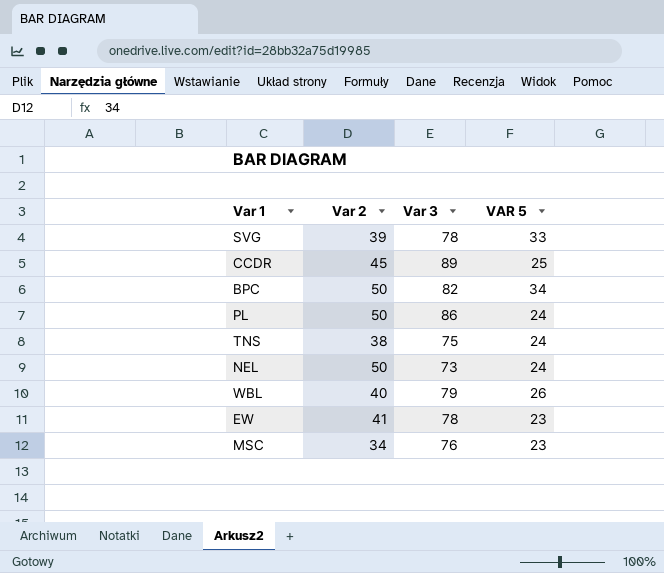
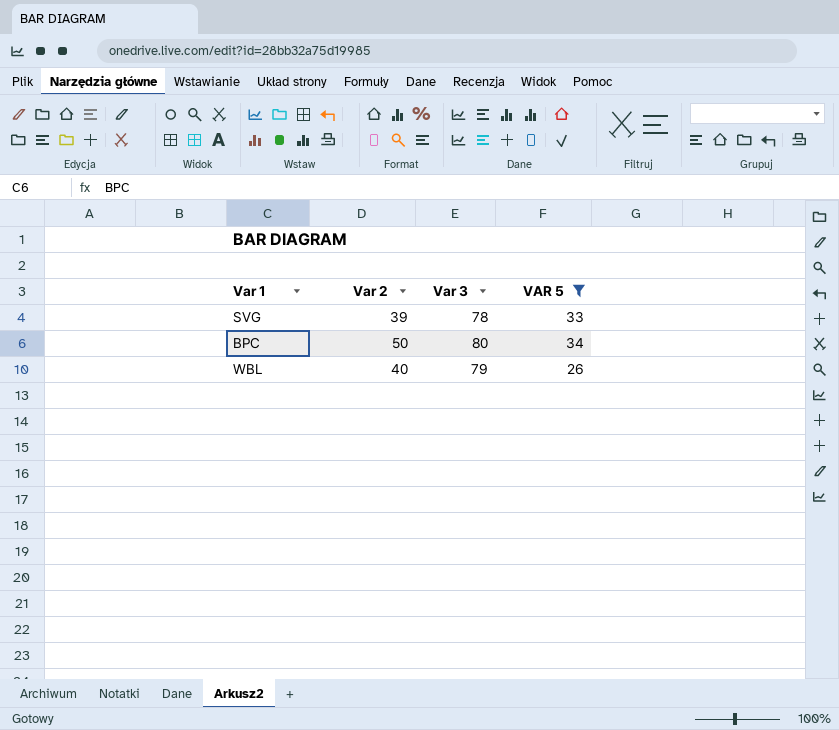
filter: none -> VAR 5 >= 26
BPC | Var 3: 82 -> 80

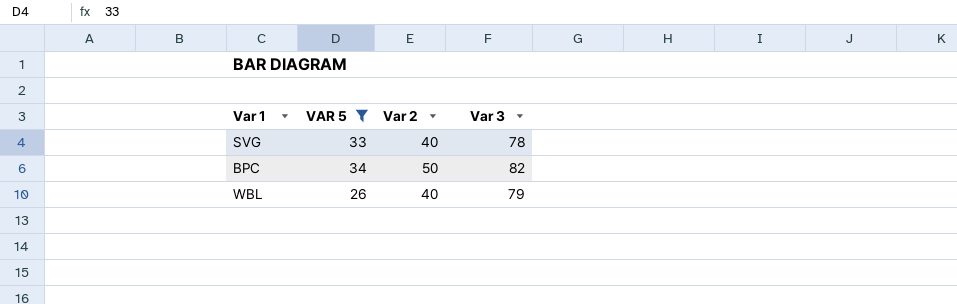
column VAR 5 | position: 4 -> 2
SVG | Var 2: 39 -> 40
BPC | Var 3: 80 -> 82

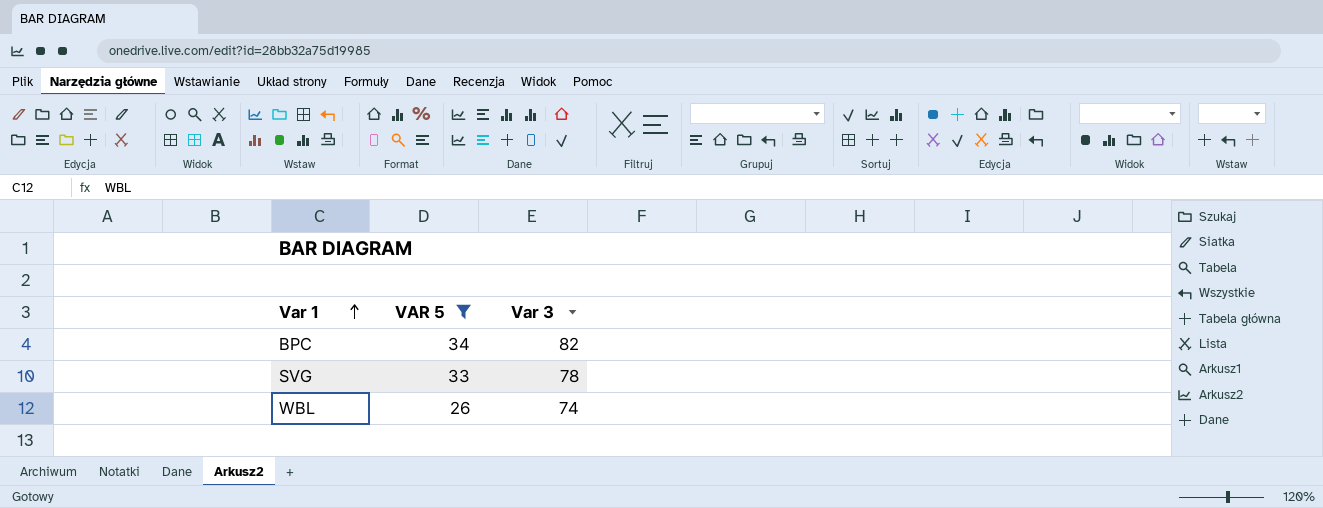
row order: none -> Var 1 ascending
column Var 2 | position: 3 -> none
WBL | Var 3: 79 -> 74

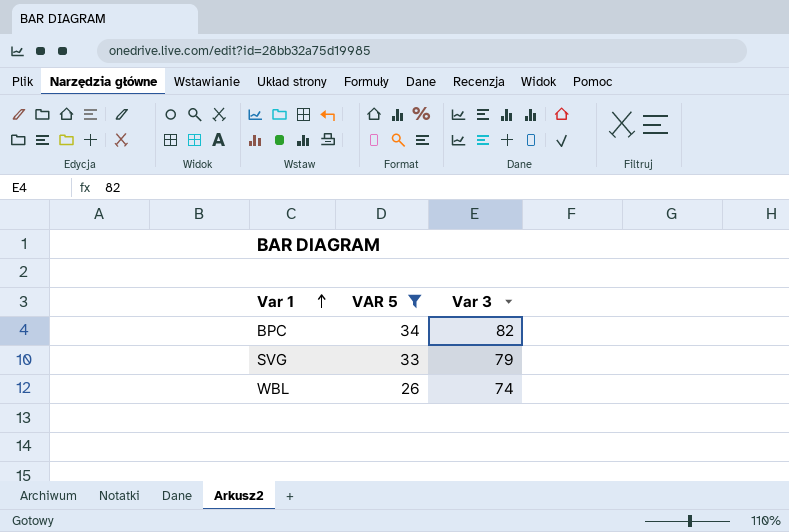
SVG | Var 3: 78 -> 79

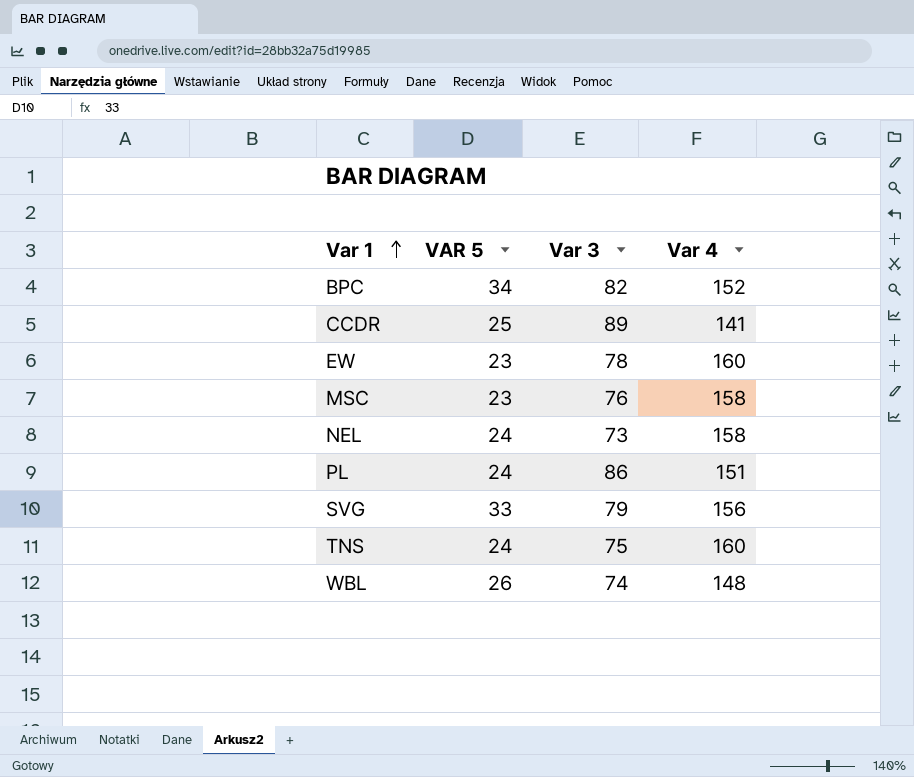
filter: VAR 5 >= 26 -> none
column Var 4 | position: none -> 4

